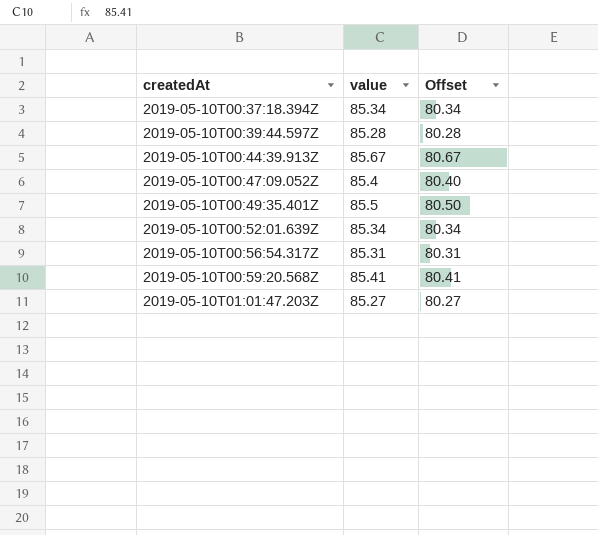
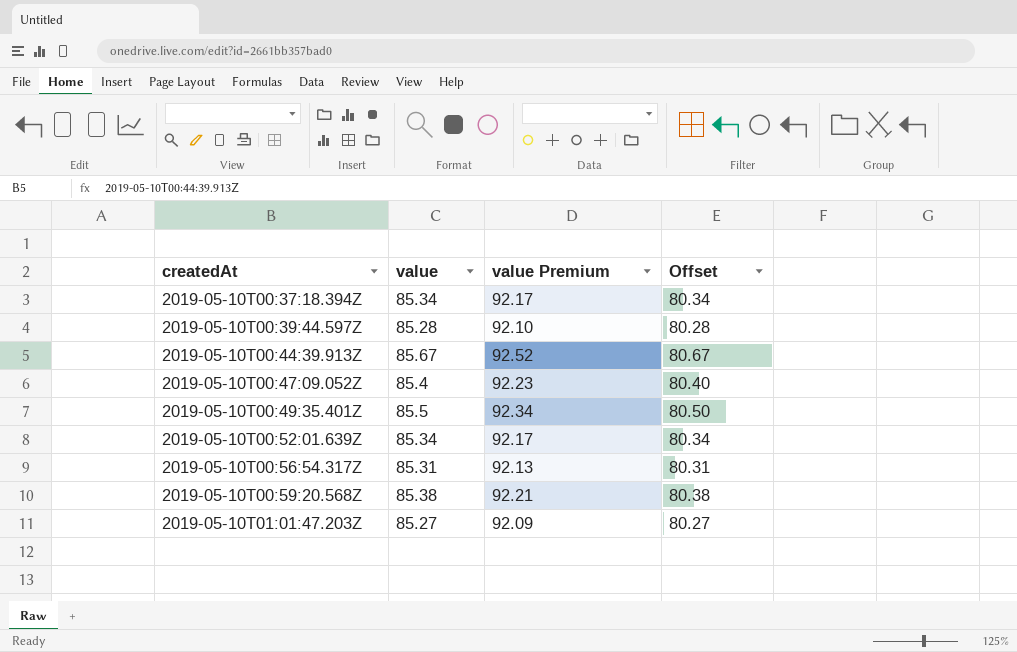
column value Premium | formula: none -> [value] * 1.08
2019-05-10T00:59:20.568Z | value: 85.41 -> 85.38
2019-05-10T00:59:20.568Z | Offset: 80.41 -> 80.38

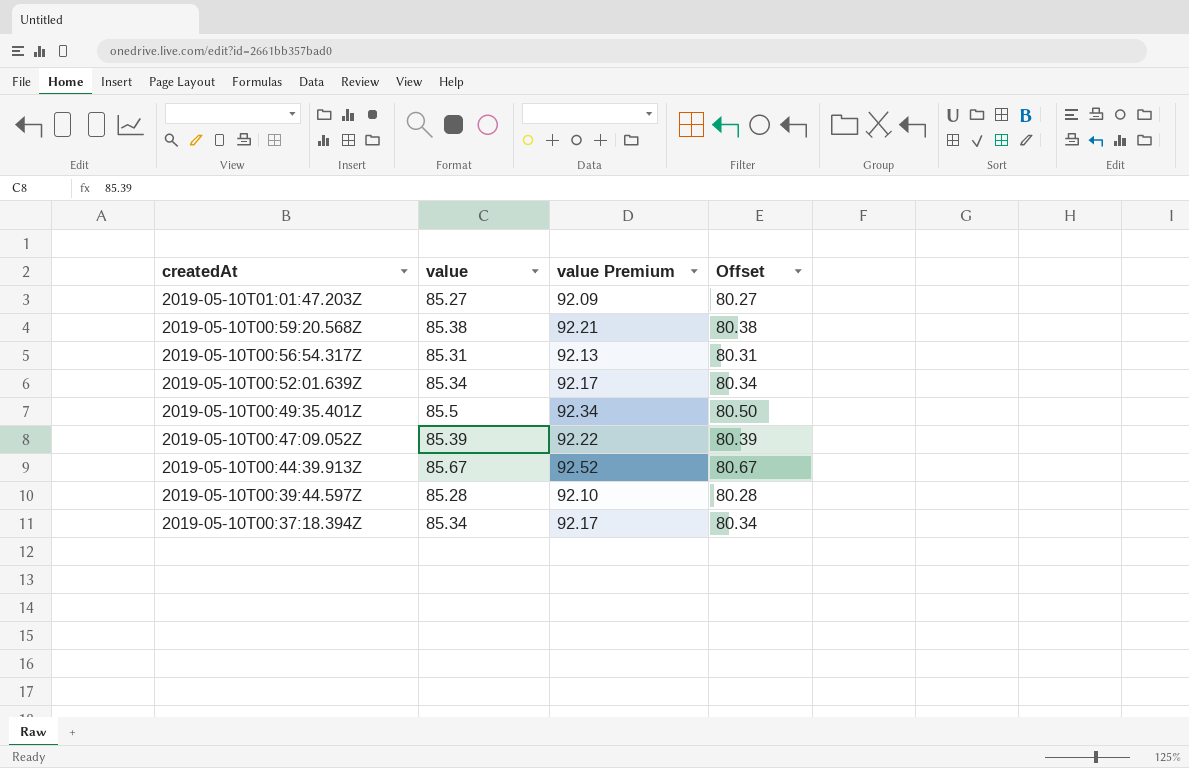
row order: createdAt ascending -> createdAt descending
2019-05-10T00:47:09.052Z | value: 85.4 -> 85.39
2019-05-10T00:47:09.052Z | value Premium: 92.23 -> 92.22
2019-05-10T00:47:09.052Z | Offset: 80.40 -> 80.39

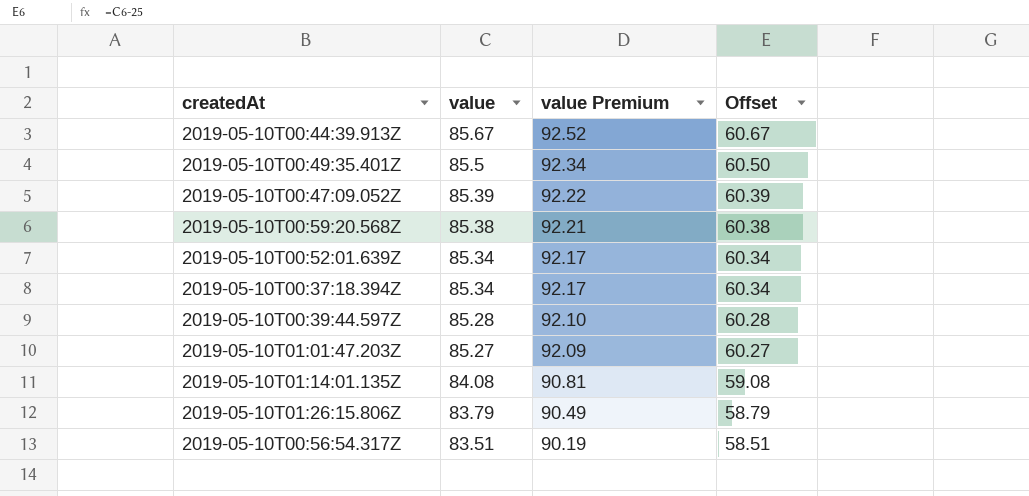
row order: createdAt descending -> value descending
column Offset | formula: [value] - 5 -> [value] - 25
row 2019-05-10T01:14:01.135Z: none -> 84.08 | 90.81 | 59.08
row 2019-05-10T01:26:15.806Z: none -> 83.79 | 90.49 | 58.79
2019-05-10T00:56:54.317Z | value: 85.31 -> 83.51
2019-05-10T00:56:54.317Z | value Premium: 92.13 -> 90.19

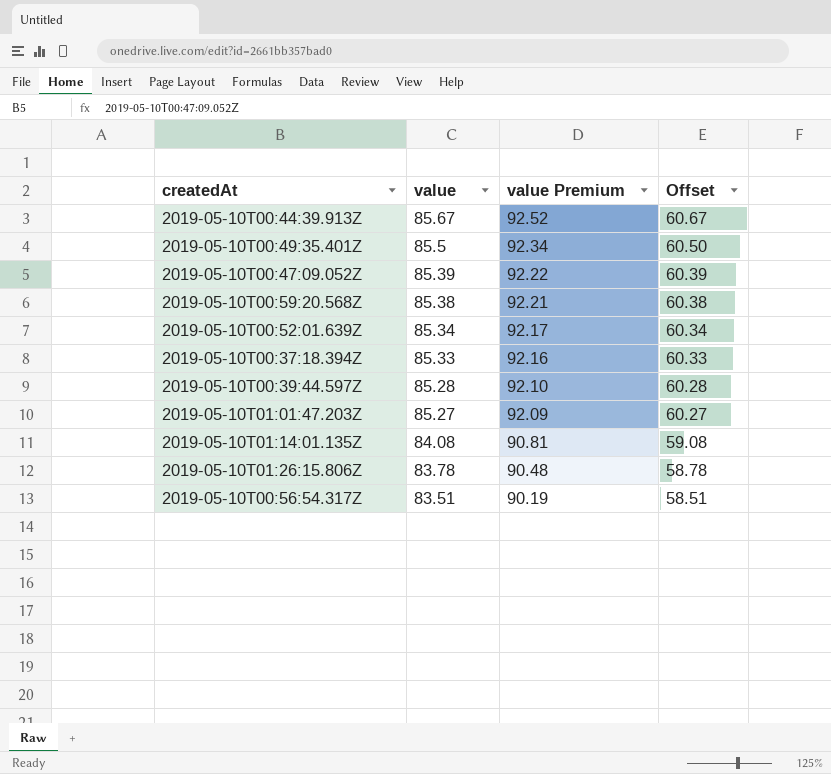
2019-05-10T00:37:18.394Z | value: 85.34 -> 85.33
2019-05-10T00:37:18.394Z | value Premium: 92.17 -> 92.16
2019-05-10T00:37:18.394Z | Offset: 60.34 -> 60.33
2019-05-10T01:26:15.806Z | value: 83.79 -> 83.78
2019-05-10T01:26:15.806Z | value Premium: 90.49 -> 90.48
2019-05-10T01:26:15.806Z | Offset: 58.79 -> 58.78

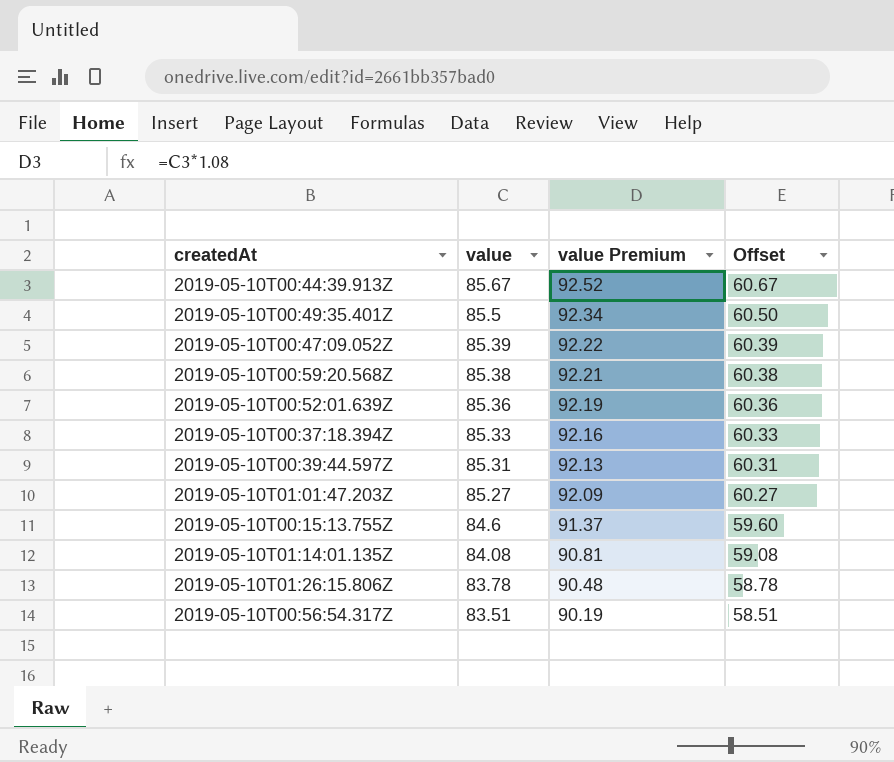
2019-05-10T00:52:01.639Z | value: 85.34 -> 85.36
2019-05-10T00:52:01.639Z | value Premium: 92.17 -> 92.19
2019-05-10T00:52:01.639Z | Offset: 60.34 -> 60.36
2019-05-10T00:39:44.597Z | value: 85.28 -> 85.31
2019-05-10T00:39:44.597Z | value Premium: 92.10 -> 92.13
2019-05-10T00:39:44.597Z | Offset: 60.28 -> 60.31
row 2019-05-10T00:15:13.755Z: none -> 84.6 | 91.37 | 59.60

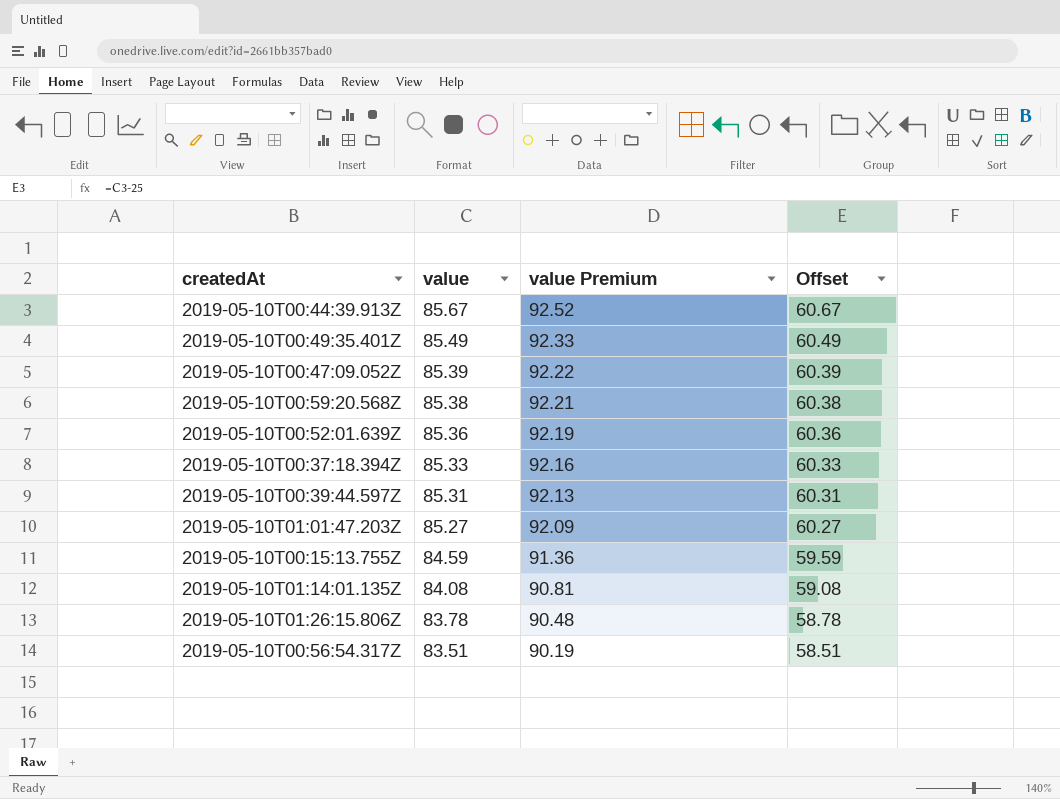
2019-05-10T00:49:35.401Z | value: 85.5 -> 85.49
2019-05-10T00:49:35.401Z | value Premium: 92.34 -> 92.33
2019-05-10T00:49:35.401Z | Offset: 60.50 -> 60.49
2019-05-10T00:15:13.755Z | value: 84.6 -> 84.59
2019-05-10T00:15:13.755Z | value Premium: 91.37 -> 91.36
2019-05-10T00:15:13.755Z | Offset: 59.60 -> 59.59

